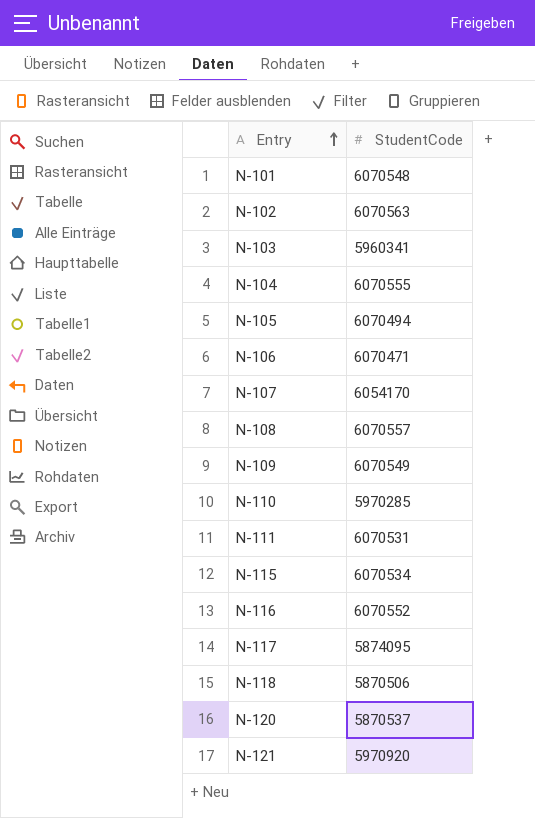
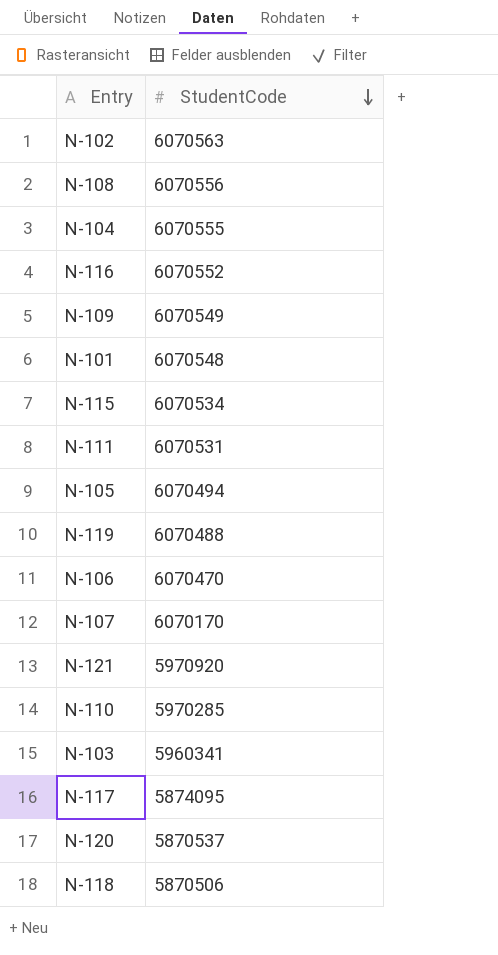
row order: Entry ascending -> StudentCode descending
N-108 | StudentCode: 6070557 -> 6070556
row N-119: none -> 6070488
N-106 | StudentCode: 6070471 -> 6070470
N-107 | StudentCode: 6054170 -> 6070170

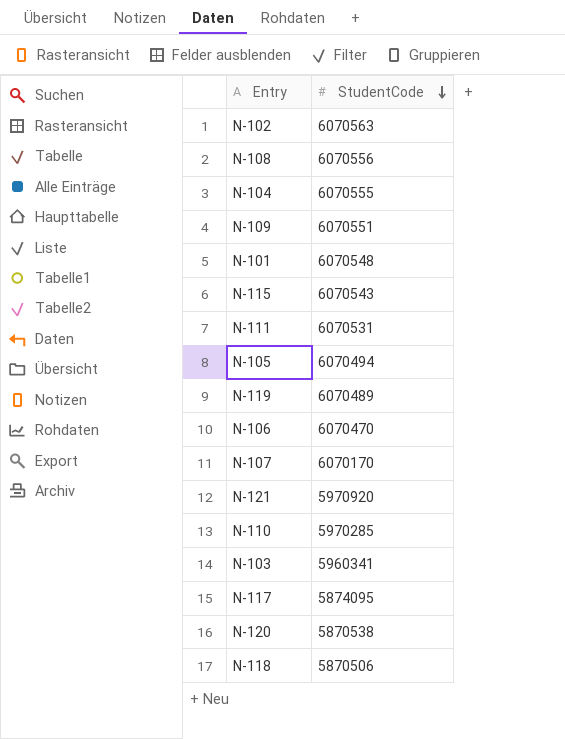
row N-116: 6070552 -> none
N-109 | StudentCode: 6070549 -> 6070551
N-115 | StudentCode: 6070534 -> 6070543
N-119 | StudentCode: 6070488 -> 6070489
N-120 | StudentCode: 5870537 -> 5870538

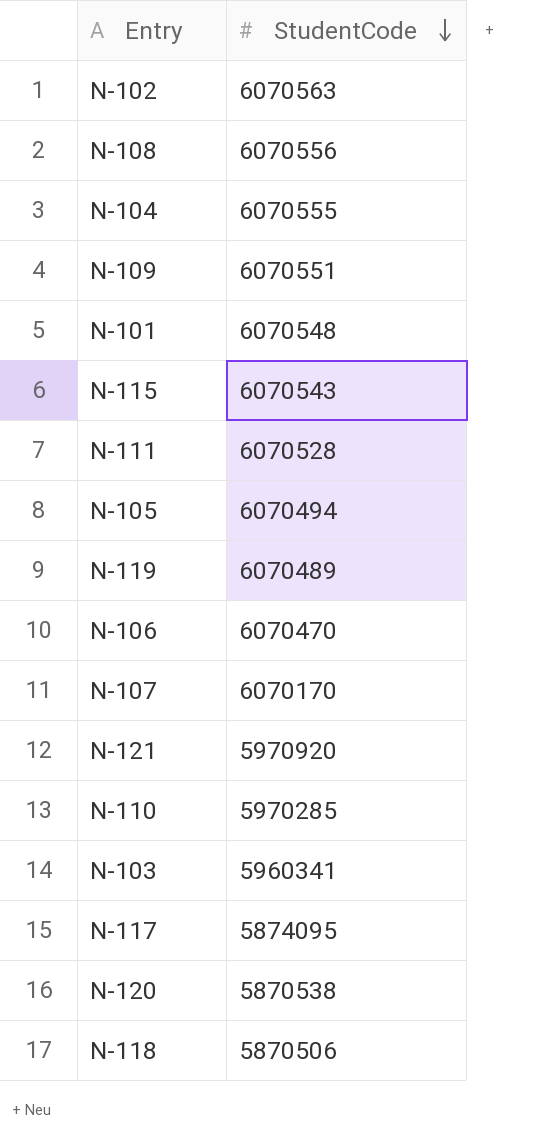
N-111 | StudentCode: 6070531 -> 6070528

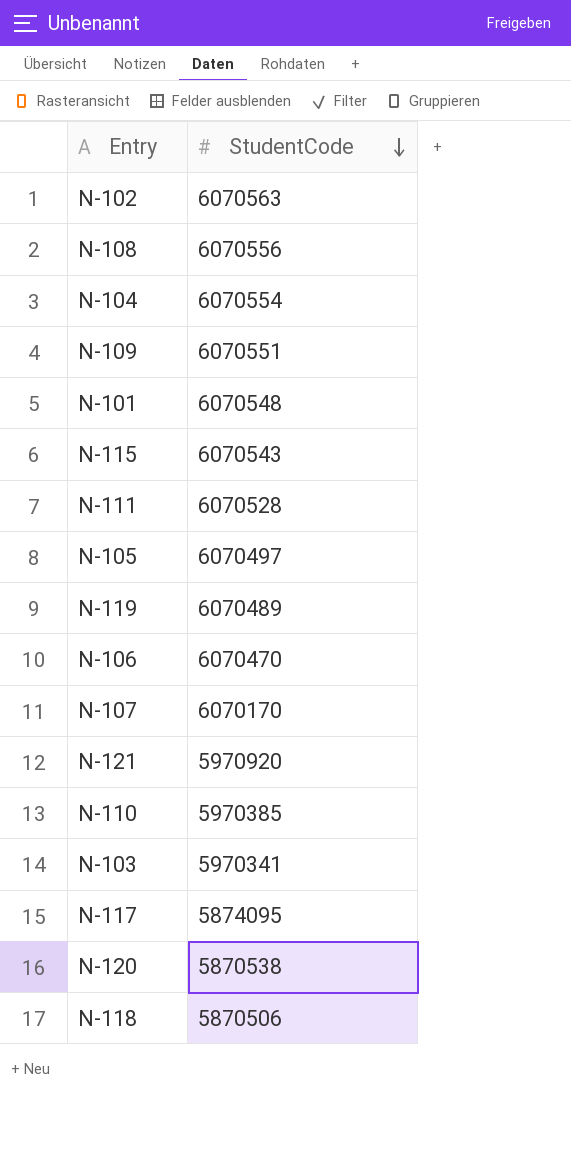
N-104 | StudentCode: 6070555 -> 6070554
N-105 | StudentCode: 6070494 -> 6070497
N-110 | StudentCode: 5970285 -> 5970385
N-103 | StudentCode: 5960341 -> 5970341

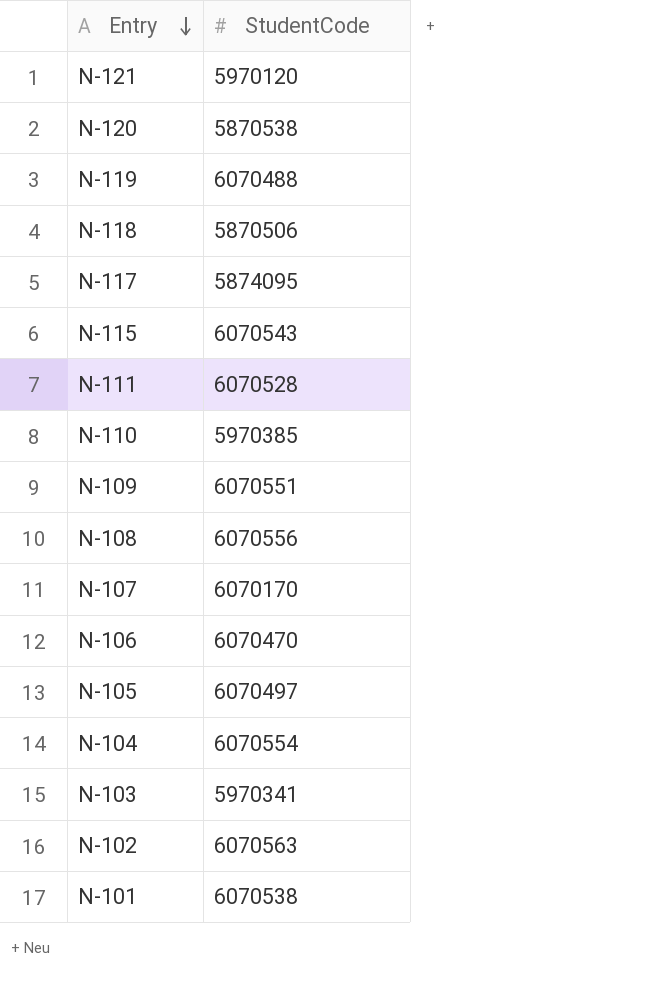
row order: StudentCode descending -> Entry descending
N-121 | StudentCode: 5970920 -> 5970120
N-119 | StudentCode: 6070489 -> 6070488
N-101 | StudentCode: 6070548 -> 6070538

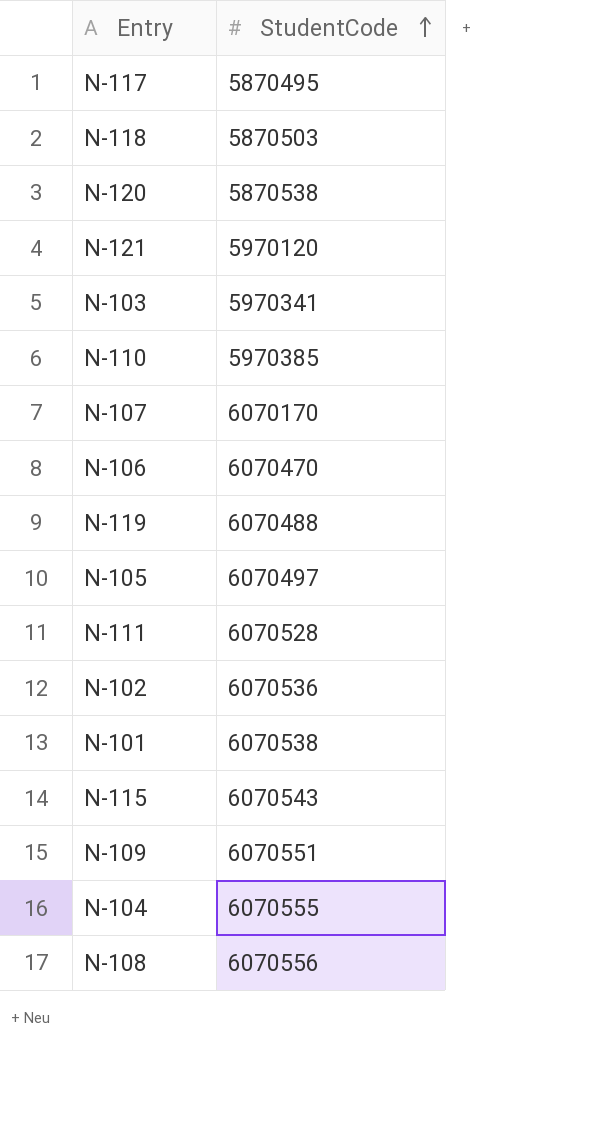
row order: Entry descending -> StudentCode ascending
N-117 | StudentCode: 5874095 -> 5870495
N-118 | StudentCode: 5870506 -> 5870503
N-102 | StudentCode: 6070563 -> 6070536
N-104 | StudentCode: 6070554 -> 6070555

